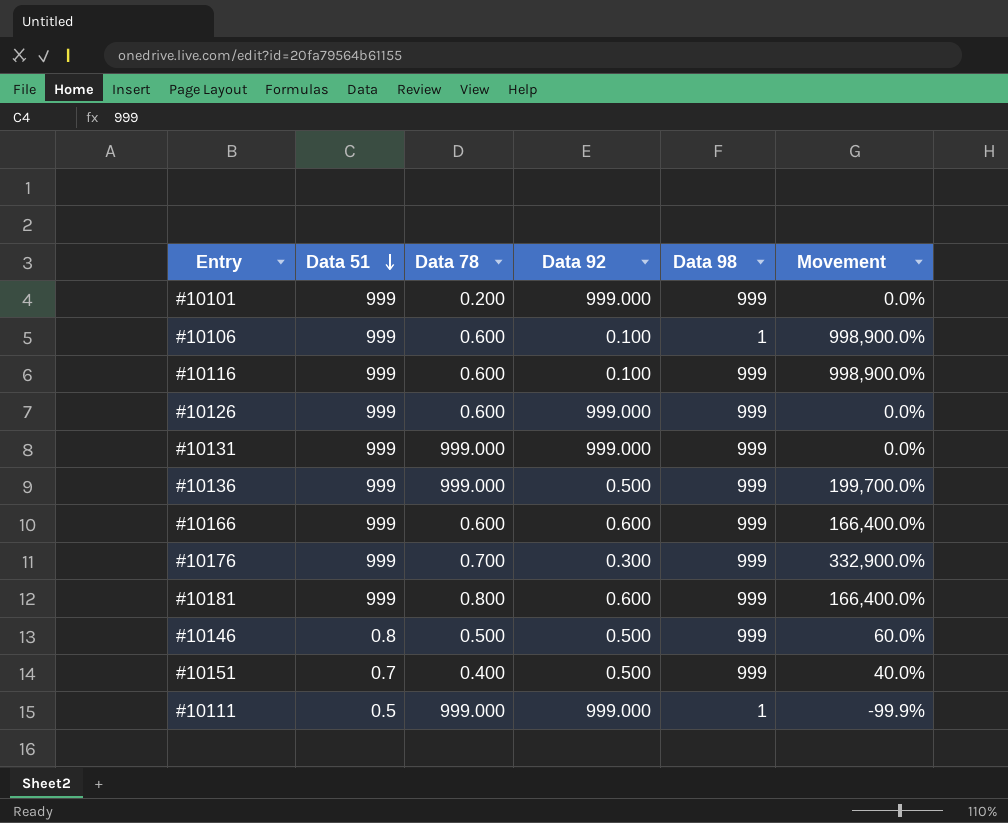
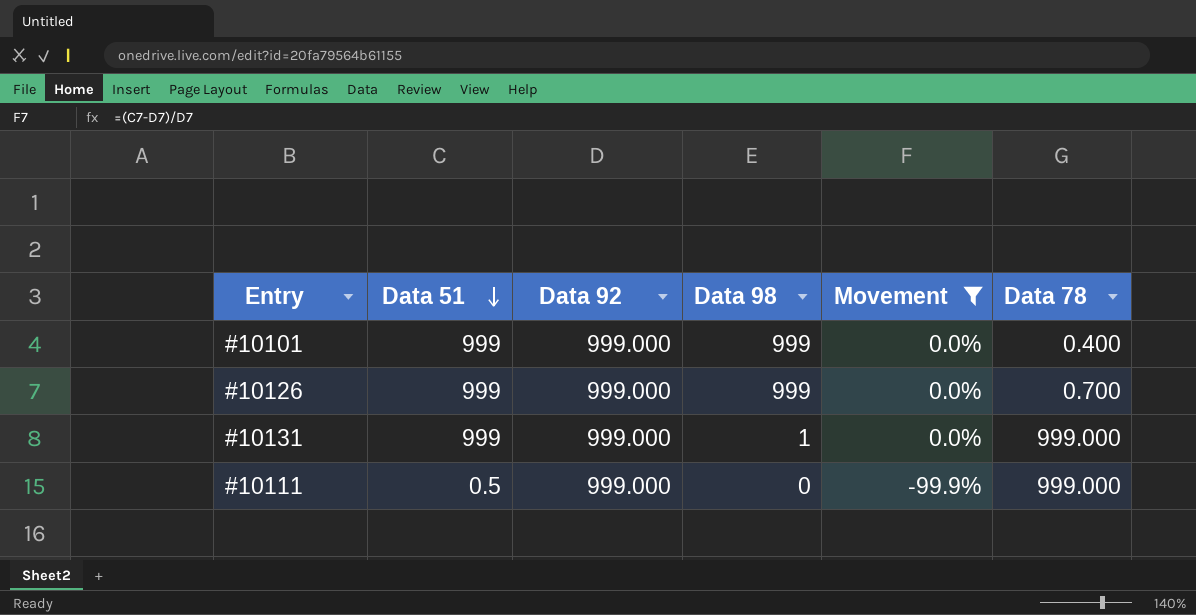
filter: none -> Movement <= 0.0%
column Data 78 | position: 3 -> 6
#10101 | Data 78: 0.200 -> 0.400
#10126 | Data 78: 0.600 -> 0.700
#10131 | Data 98: 999 -> 1
#10111 | Data 98: 1 -> 0

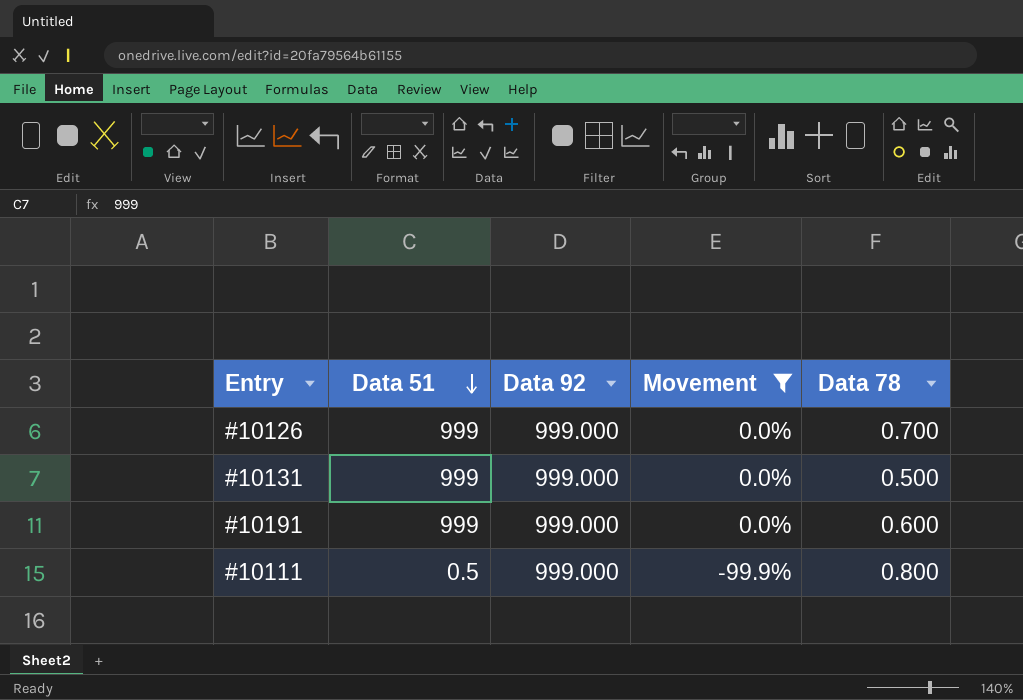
column Data 98 | position: 4 -> none
row #10101: 999 | 999.000 | 999 | 0.0% | 0.400 -> none
#10131 | Data 78: 999.000 -> 0.500
row #10191: none -> 999 | 999.000 | 0.0% | 0.600
#10111 | Data 78: 999.000 -> 0.800

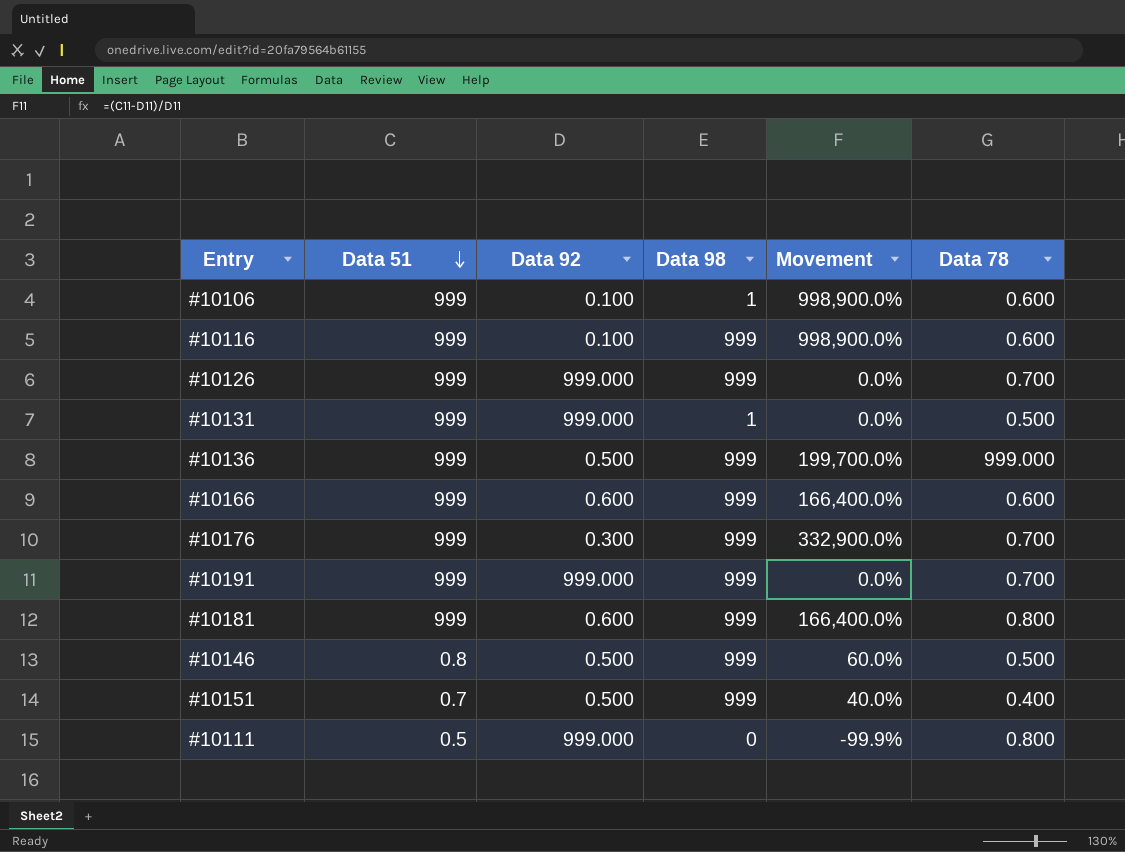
filter: Movement <= 0.0% -> none
column Data 98 | position: none -> 4
#10191 | Data 78: 0.600 -> 0.700

